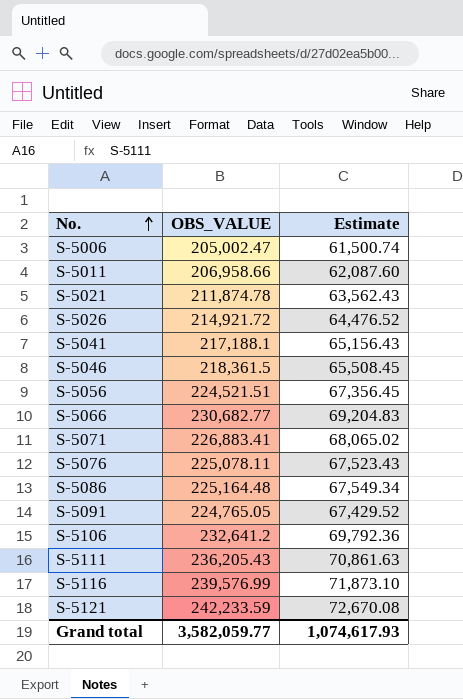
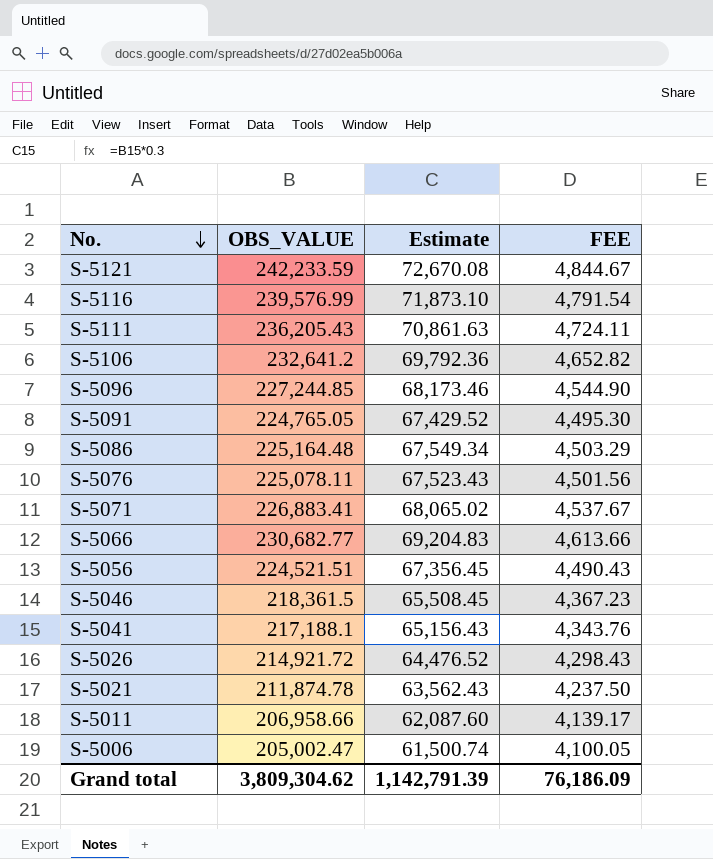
row order: No. ascending -> No. descending
column FEE | formula: none -> [OBS_VALUE] * 0.02
row S-5096: none -> 227,244.85 | 68,173.46 | 4,544.90
Grand total | OBS_VALUE: 3,582,059.77 -> 3,809,304.62
Grand total | Estimate: 1,074,617.93 -> 1,142,791.39

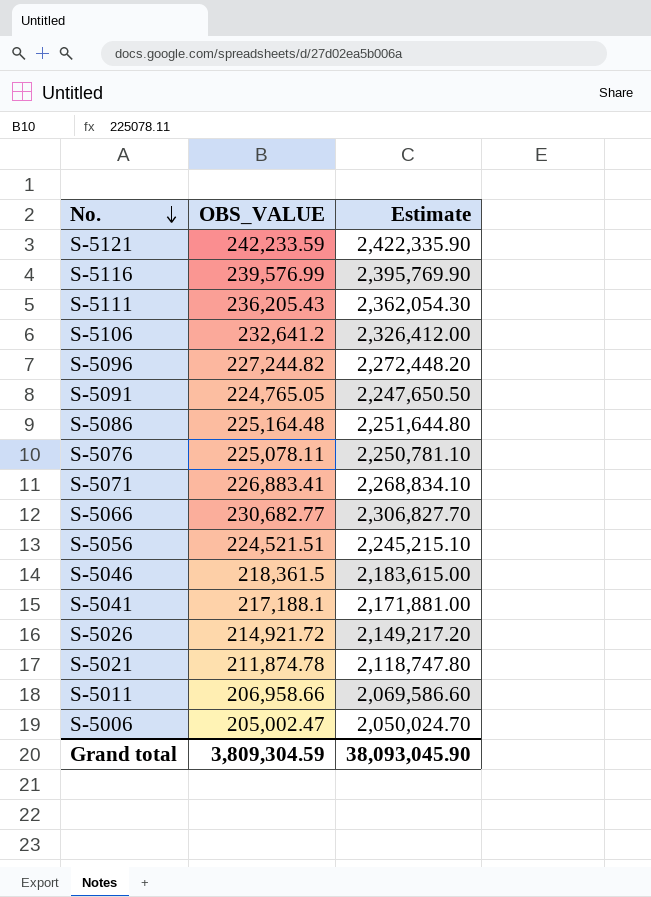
column FEE | formula: [OBS_VALUE] * 0.02 -> none
column Estimate | formula: [OBS_VALUE] * 0.3 -> [OBS_VALUE] * 10
S-5096 | OBS_VALUE: 227,244.85 -> 227,244.82
Grand total | OBS_VALUE: 3,809,304.62 -> 3,809,304.59
Grand total | Estimate: 1,142,791.39 -> 38,093,045.90

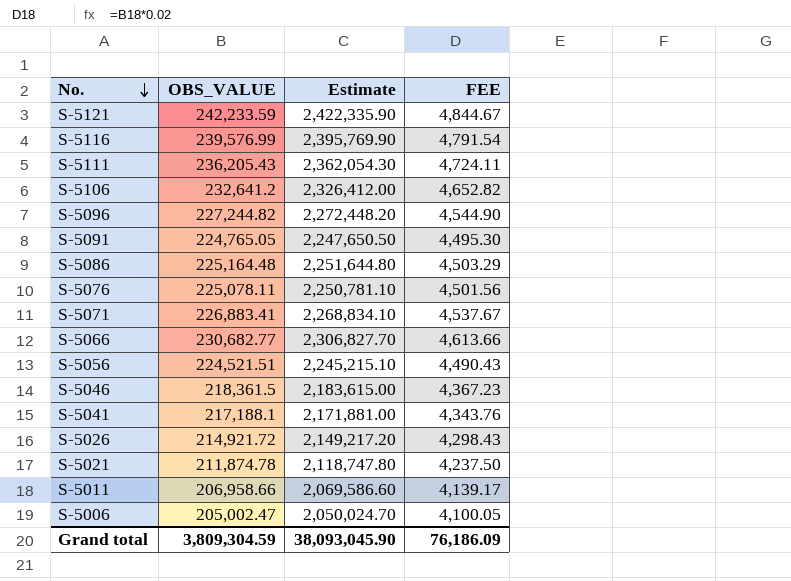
column FEE | formula: none -> [OBS_VALUE] * 0.02

